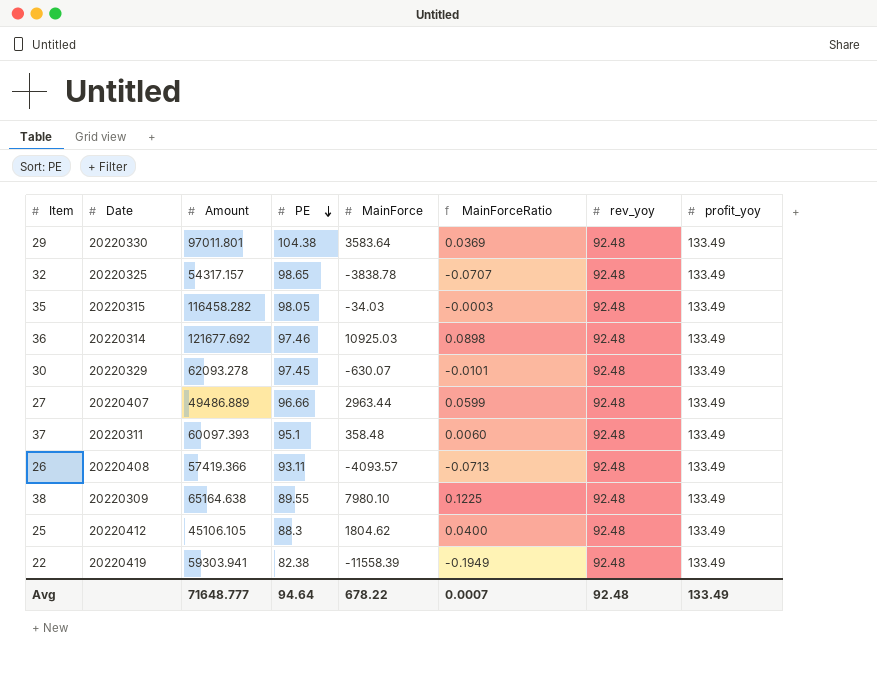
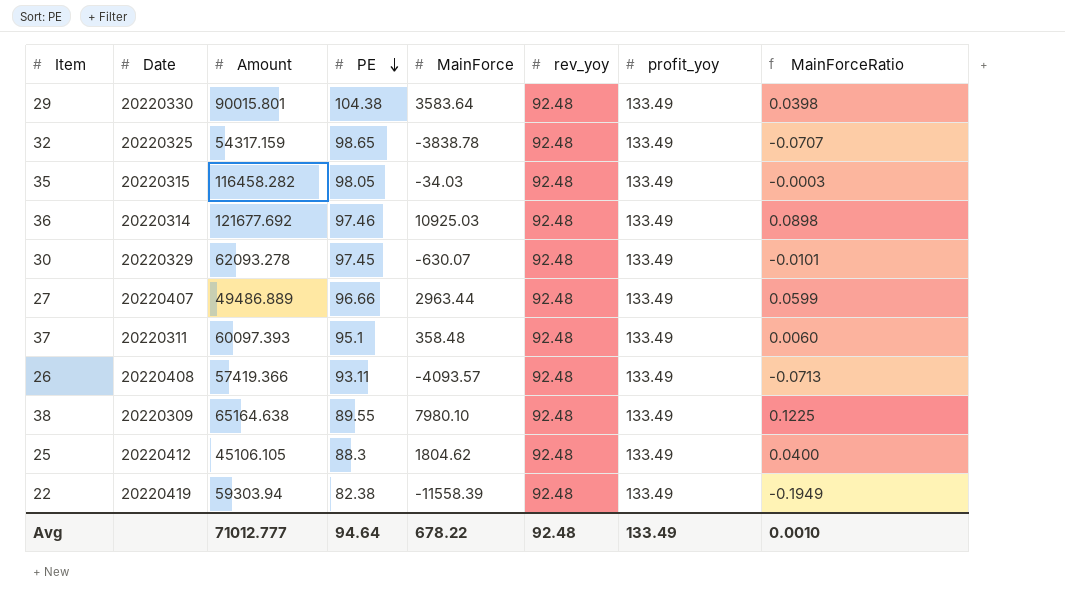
column MainForceRatio | position: 6 -> 8
29 | Amount: 97011.801 -> 90015.801
29 | MainForceRatio: 0.0369 -> 0.0398
32 | Amount: 54317.157 -> 54317.159
22 | Amount: 59303.941 -> 59303.94
Avg | Amount: 71648.777 -> 71012.777
Avg | MainForceRatio: 0.0007 -> 0.0010

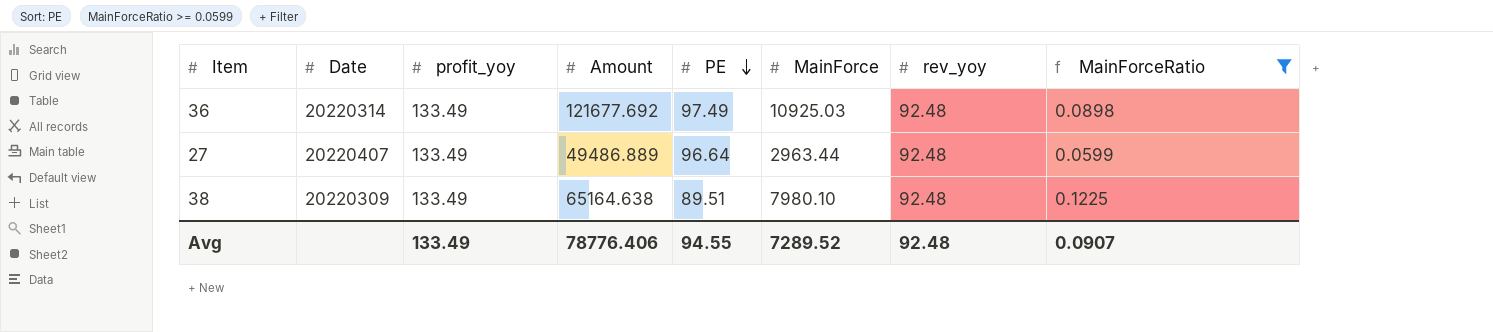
filter: none -> MainForceRatio >= 0.0599
column profit_yoy | position: 7 -> 3
36 | PE: 97.46 -> 97.49
27 | PE: 96.66 -> 96.64
38 | PE: 89.55 -> 89.51
Avg | Amount: 71012.777 -> 78776.406
Avg | PE: 94.64 -> 94.55
Avg | MainForce: 678.22 -> 7289.52
Avg | MainForceRatio: 0.0010 -> 0.0907

